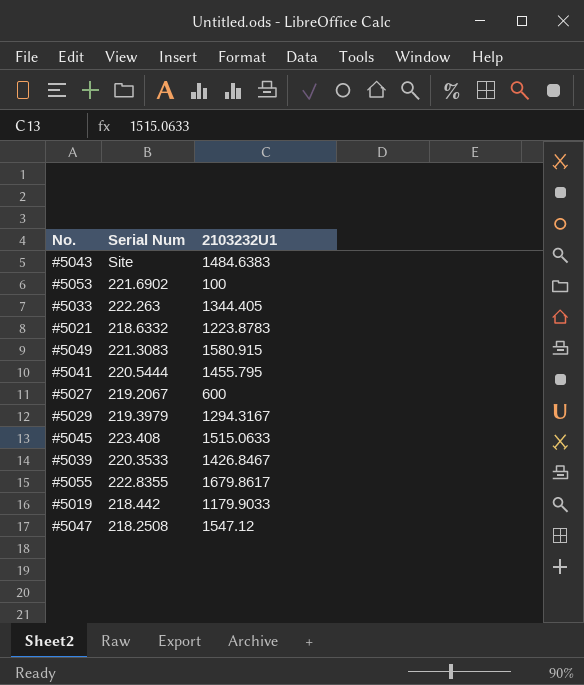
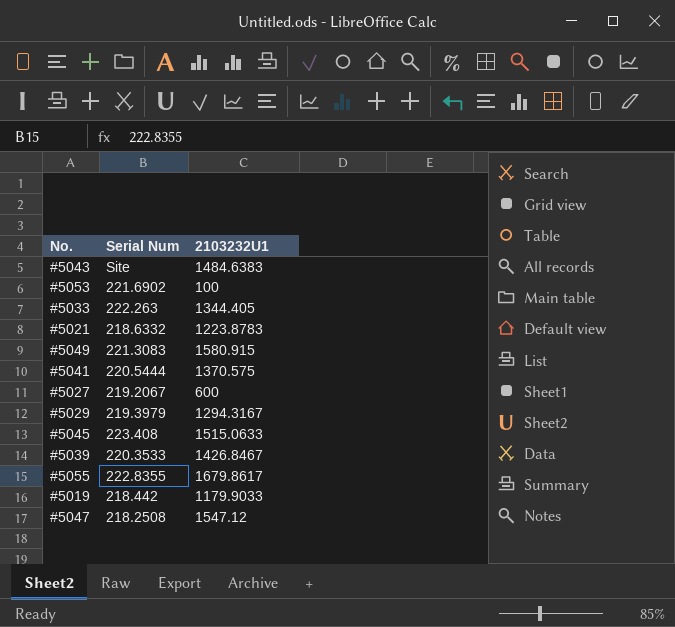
#5041 | 2103232U1: 1455.795 -> 1370.575

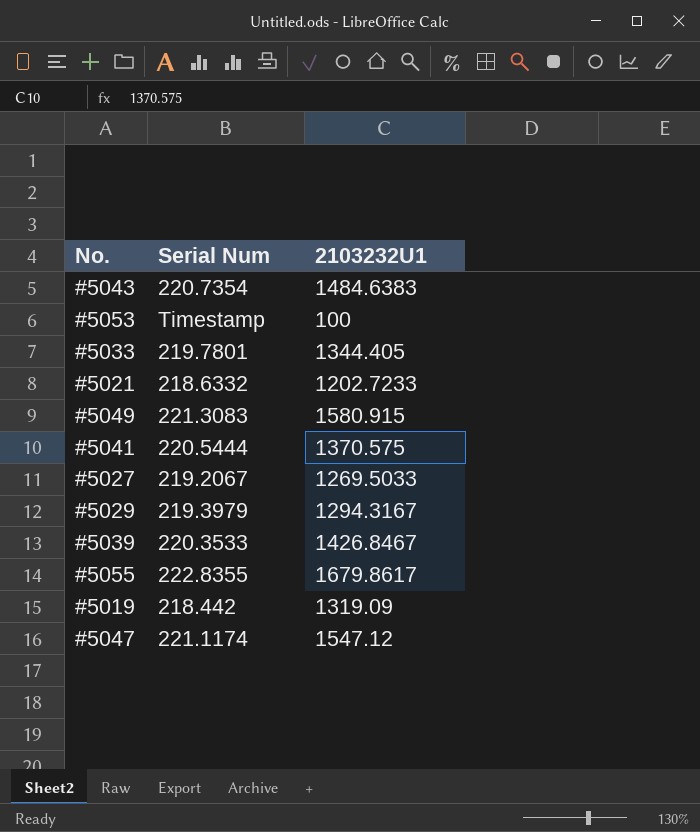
row #5045: 223.408 | 1515.0633 -> none
#5043 | Serial Num: Site -> 220.7354
#5053 | Serial Num: 221.6902 -> Timestamp
#5033 | Serial Num: 222.263 -> 219.7801
#5021 | 2103232U1: 1223.8783 -> 1202.7233
#5027 | 2103232U1: 600 -> 1269.5033
#5019 | 2103232U1: 1179.9033 -> 1319.09
#5047 | Serial Num: 218.2508 -> 221.1174

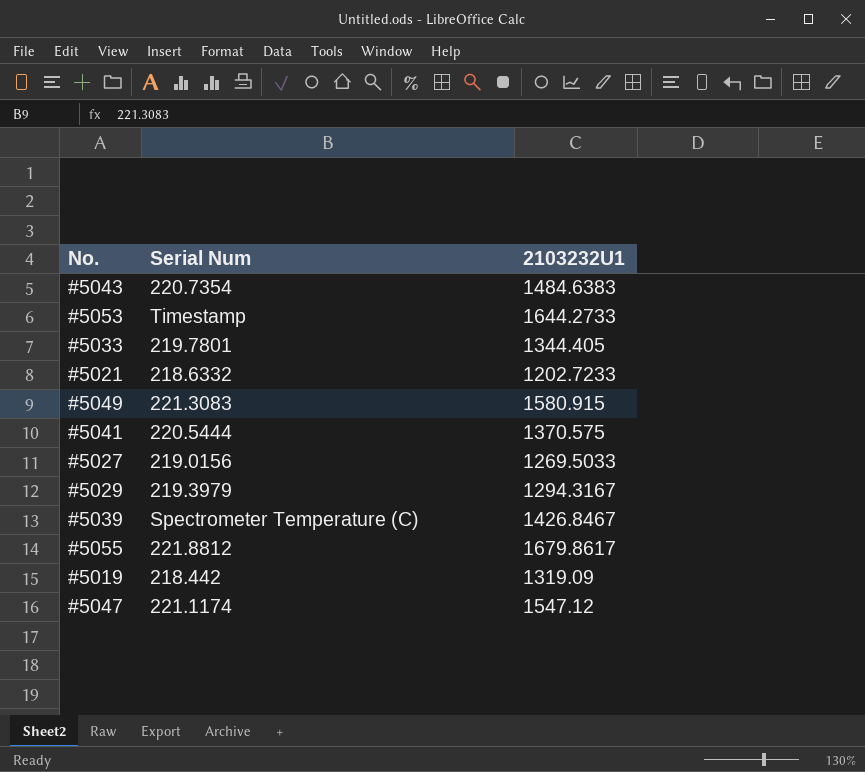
#5053 | 2103232U1: 100 -> 1644.2733
#5027 | Serial Num: 219.2067 -> 219.0156
#5039 | Serial Num: 220.3533 -> Spectrometer Temperature (C)
#5055 | Serial Num: 222.8355 -> 221.8812

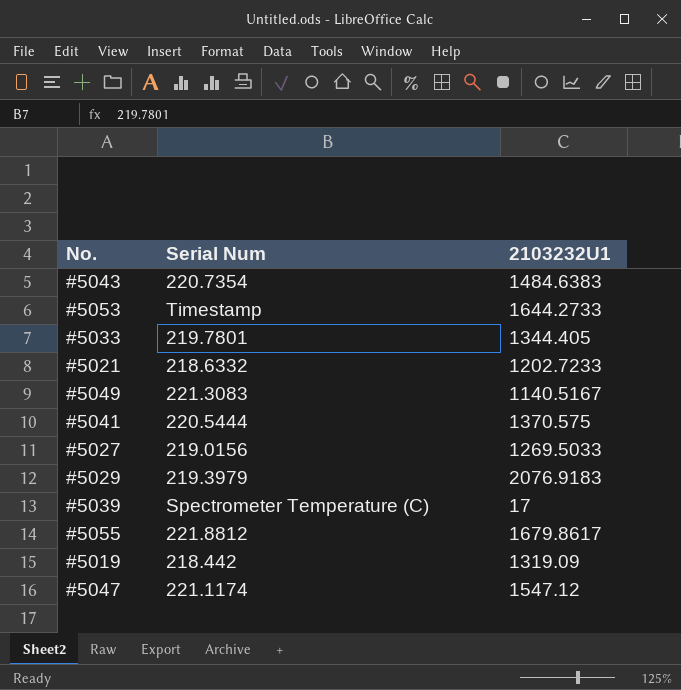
#5049 | 2103232U1: 1580.915 -> 1140.5167
#5029 | 2103232U1: 1294.3167 -> 2076.9183
#5039 | 2103232U1: 1426.8467 -> 17

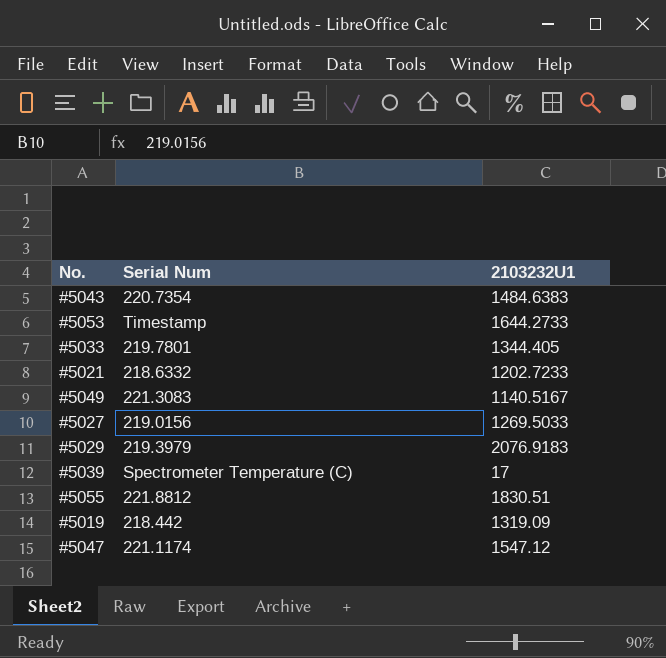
row #5041: 220.5444 | 1370.575 -> none
#5055 | 2103232U1: 1679.8617 -> 1830.51

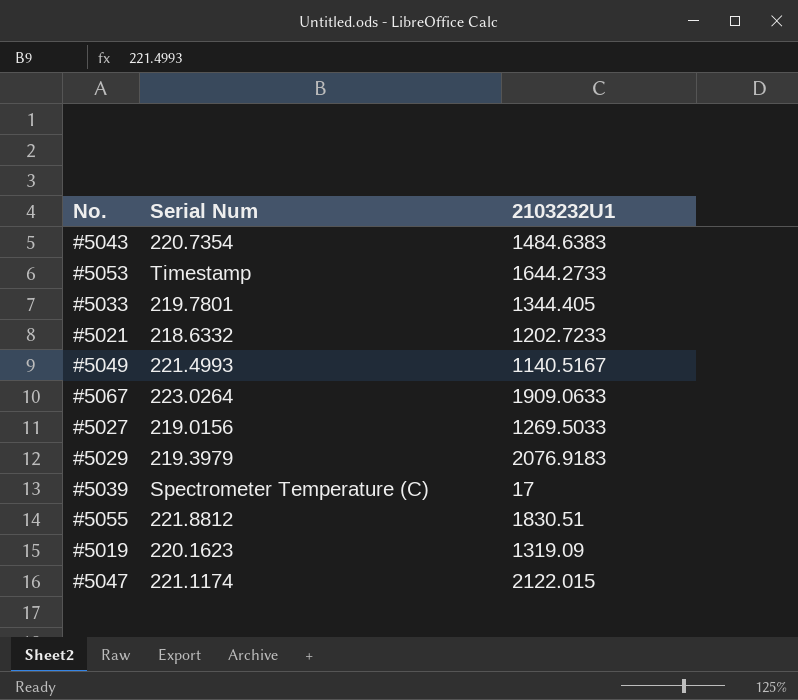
#5049 | Serial Num: 221.3083 -> 221.4993
row #5067: none -> 223.0264 | 1909.0633
#5019 | Serial Num: 218.442 -> 220.1623
#5047 | 2103232U1: 1547.12 -> 2122.015

